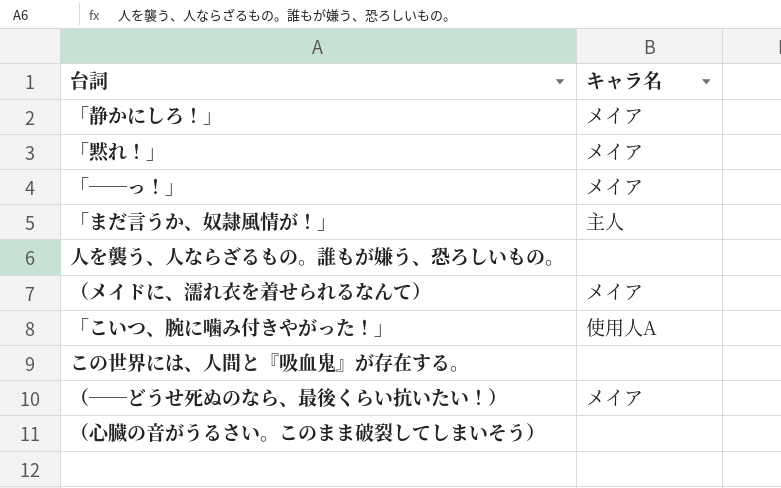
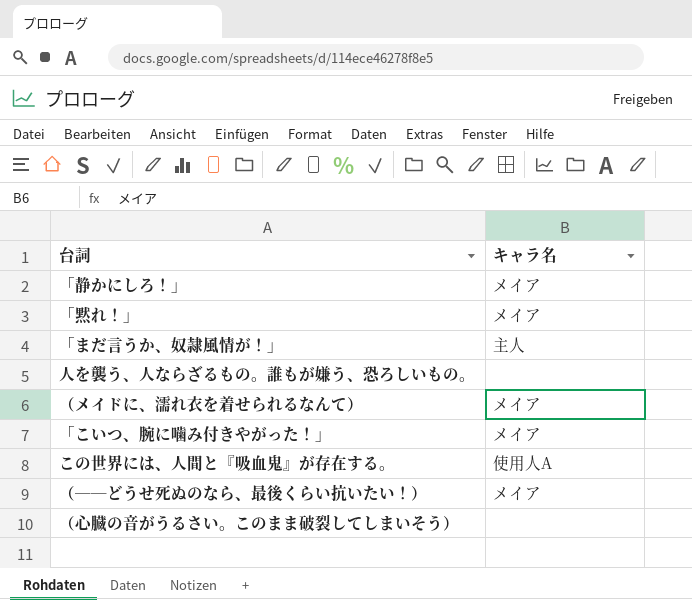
row 「──っ！」: メイア -> none
「こいつ、腕に噛み付きやがった！」 | キャラ名: 使用人A -> メイア
この世界には、人間と『吸血鬼』が存在する。 | キャラ名: none -> 使用人A

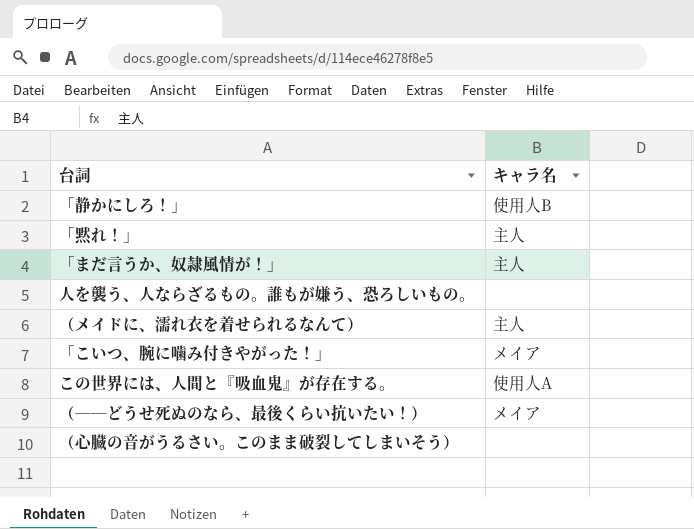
「静かにしろ！」 | キャラ名: メイア -> 使用人B
「黙れ！」 | キャラ名: メイア -> 主人
（メイドに、濡れ衣を着せられるなんて） | キャラ名: メイア -> 主人

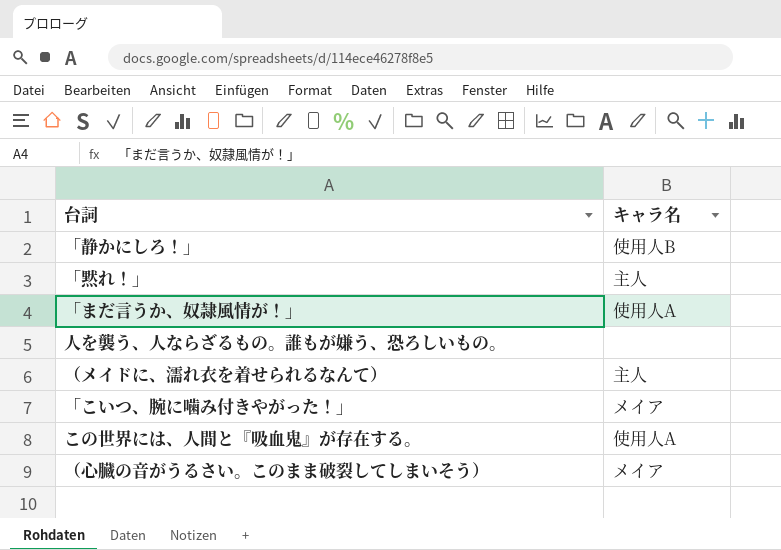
row （──どうせ死ぬのなら、最後くらい抗いたい！）: メイア -> none
「まだ言うか、奴隷風情が！」 | キャラ名: 主人 -> 使用人A
（心臓の音がうるさい。このまま破裂してしまいそう） | キャラ名: none -> メイア

